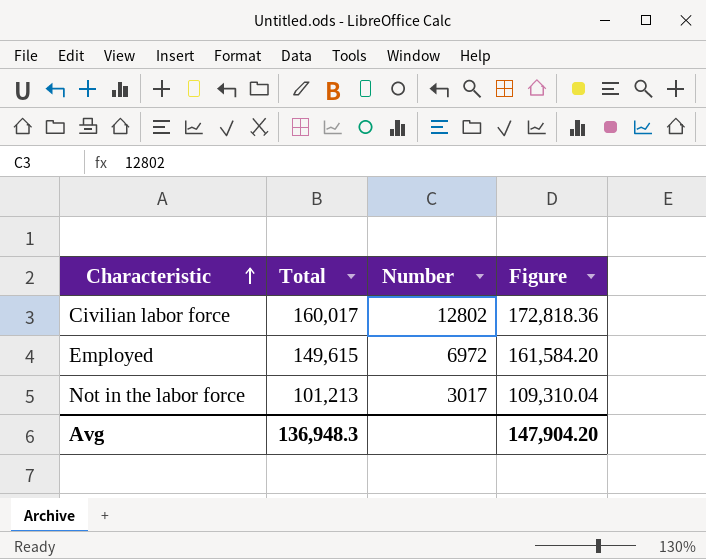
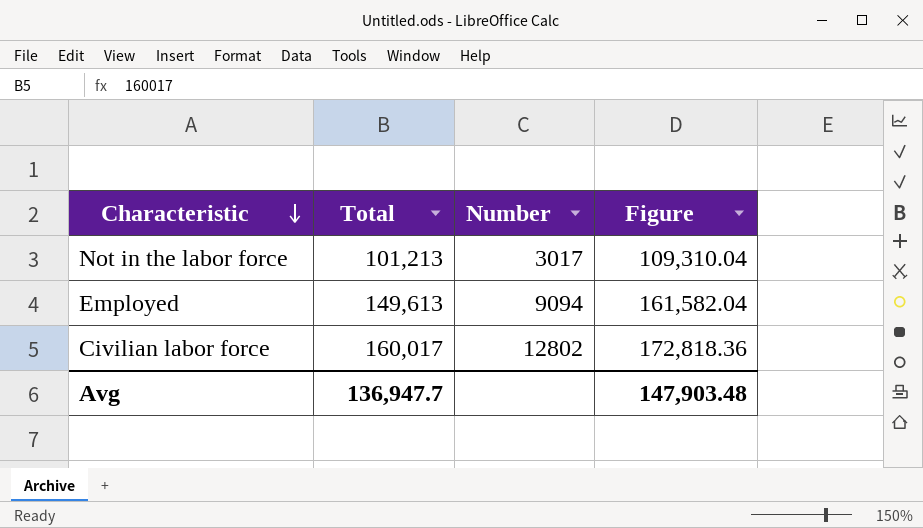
row order: Characteristic ascending -> Characteristic descending
Employed | Total: 149,615 -> 149,613
Employed | Number: 6972 -> 9094
Employed | Figure: 161,584.20 -> 161,582.04
Avg | Total: 136,948.3 -> 136,947.7
Avg | Figure: 147,904.20 -> 147,903.48

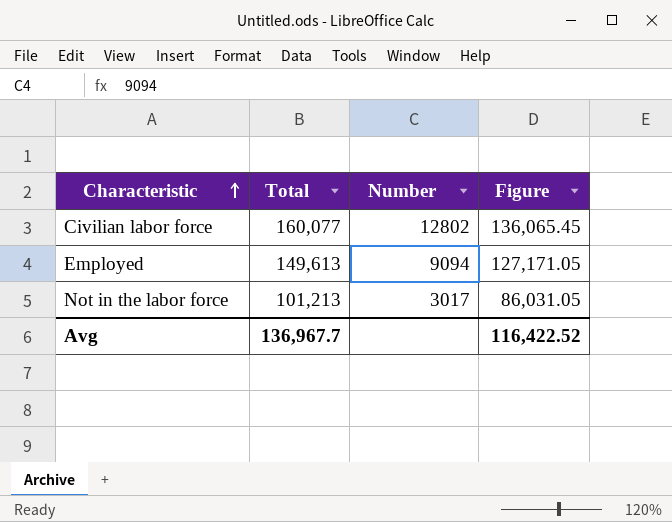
row order: Characteristic descending -> Characteristic ascending
column Figure | formula: [Total] * 1.08 -> [Total] * 0.85
Civilian labor force | Total: 160,017 -> 160,077
Avg | Total: 136,947.7 -> 136,967.7
Avg | Figure: 147,903.48 -> 116,422.52

